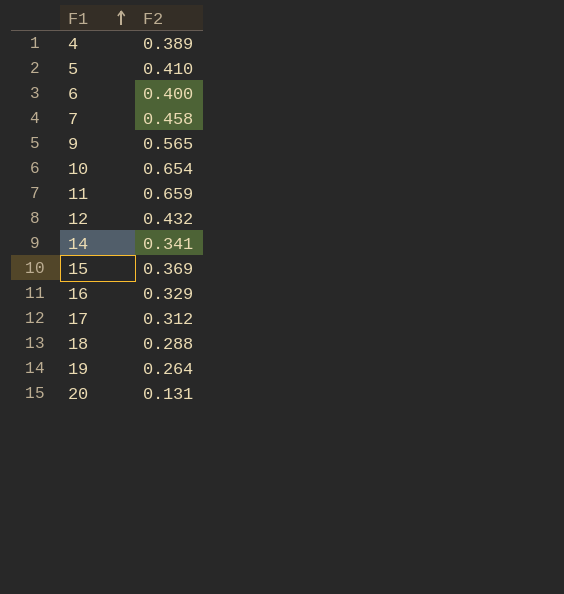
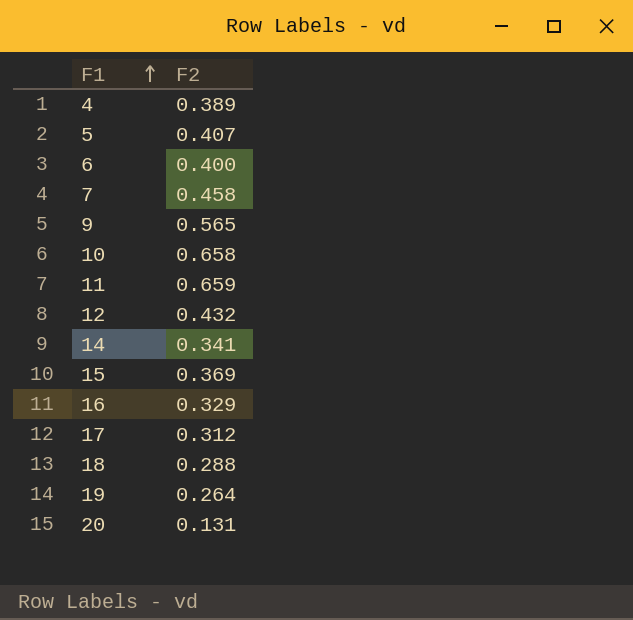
5 | F2: 0.410 -> 0.407
10 | F2: 0.654 -> 0.658

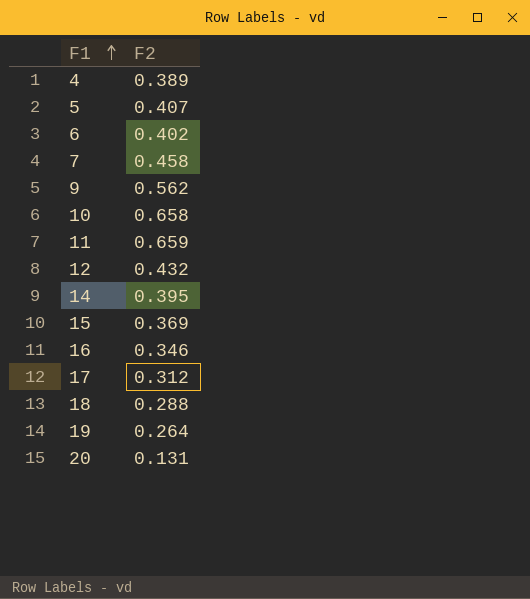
6 | F2: 0.400 -> 0.402
9 | F2: 0.565 -> 0.562
14 | F2: 0.341 -> 0.395
16 | F2: 0.329 -> 0.346

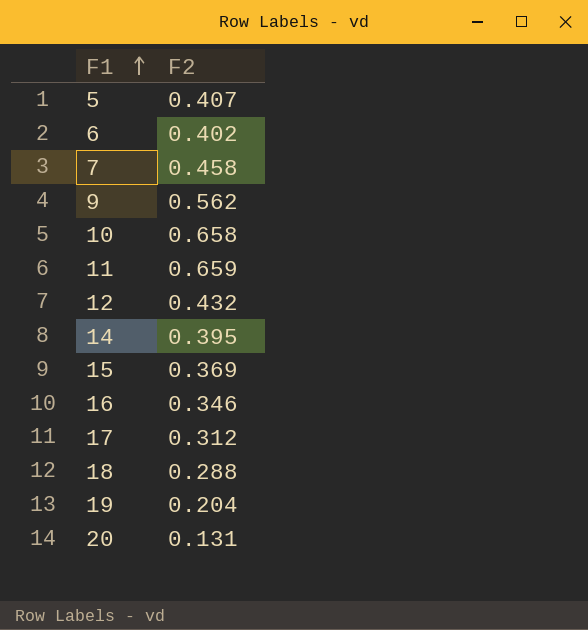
row 4: 0.389 -> none
19 | F2: 0.264 -> 0.204

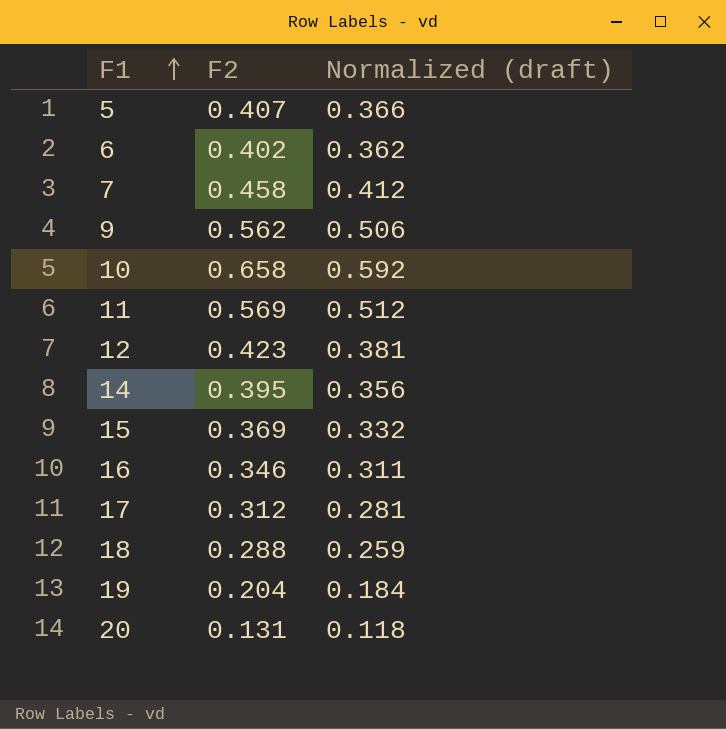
column Normalized (draft) | formula: none -> [F2] * 0.9
11 | F2: 0.659 -> 0.569
12 | F2: 0.432 -> 0.423

